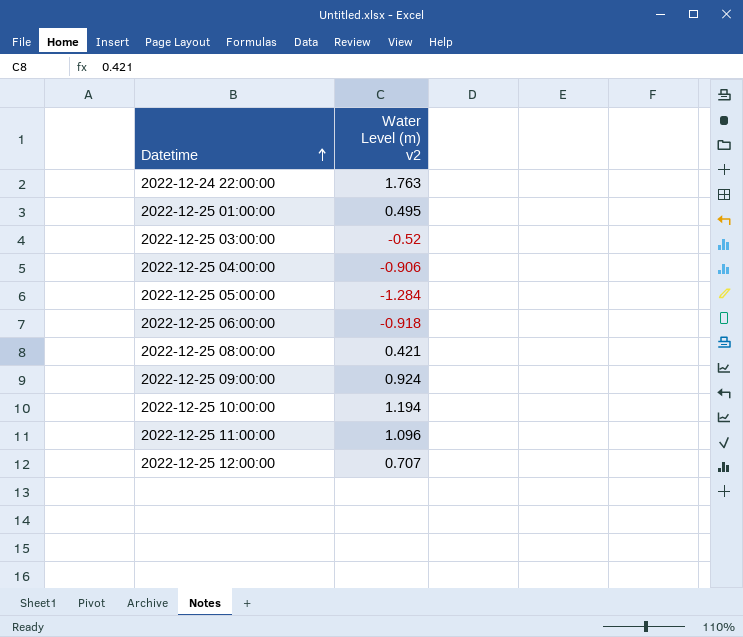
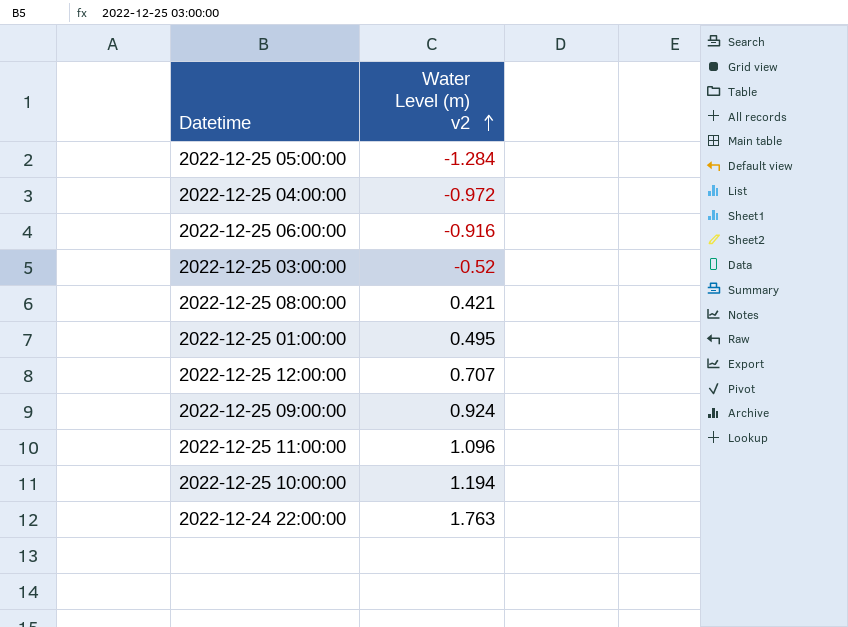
row order: Datetime ascending -> Water Level (m) v2 ascending
2022-12-25 04:00:00 | Water Level (m) v2: -0.906 -> -0.972
2022-12-25 06:00:00 | Water Level (m) v2: -0.918 -> -0.916

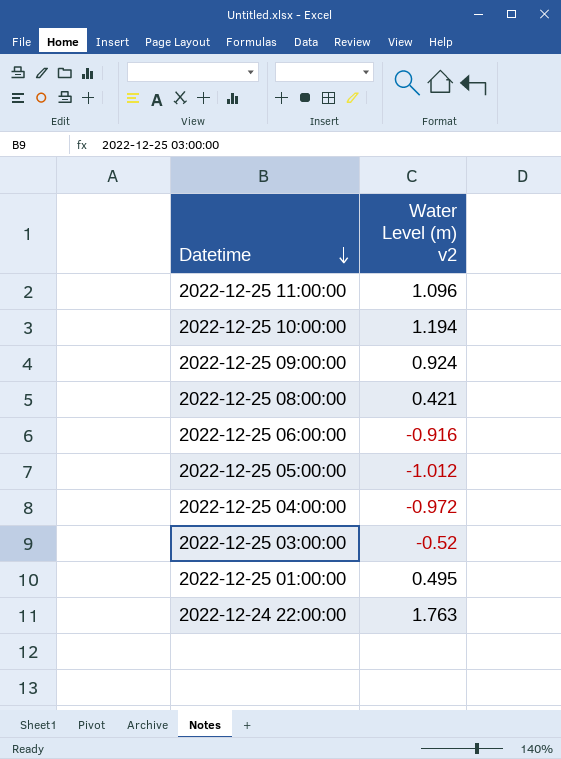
row order: Water Level (m) v2 ascending -> Datetime descending
row 2022-12-25 12:00:00: 0.707 -> none
2022-12-25 05:00:00 | Water Level (m) v2: -1.284 -> -1.012

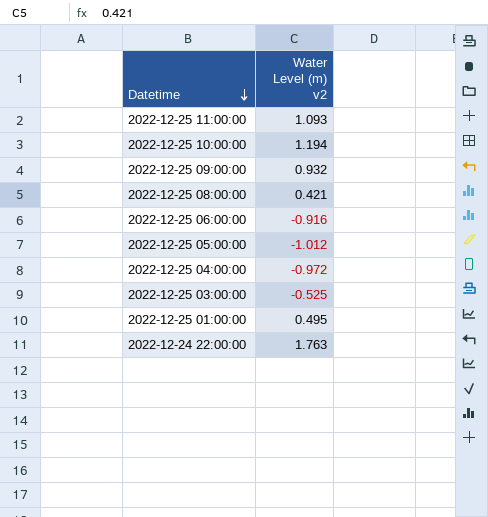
2022-12-25 11:00:00 | Water Level (m) v2: 1.096 -> 1.093
2022-12-25 09:00:00 | Water Level (m) v2: 0.924 -> 0.932
2022-12-25 03:00:00 | Water Level (m) v2: -0.52 -> -0.525

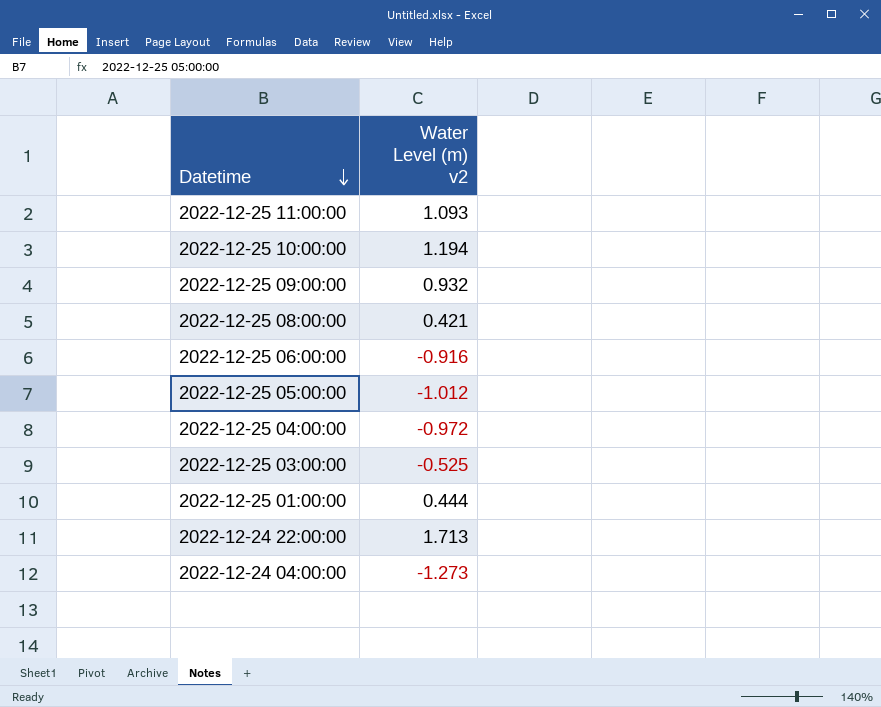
2022-12-25 01:00:00 | Water Level (m) v2: 0.495 -> 0.444
2022-12-24 22:00:00 | Water Level (m) v2: 1.763 -> 1.713
row 2022-12-24 04:00:00: none -> -1.273

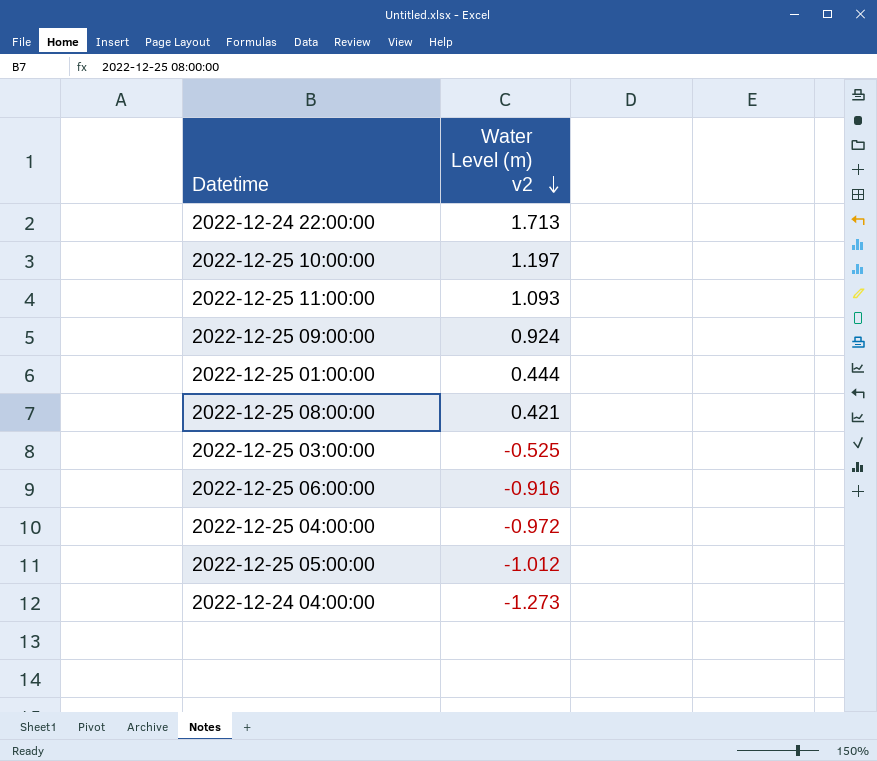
row order: Datetime descending -> Water Level (m) v2 descending
2022-12-25 10:00:00 | Water Level (m) v2: 1.194 -> 1.197
2022-12-25 09:00:00 | Water Level (m) v2: 0.932 -> 0.924

